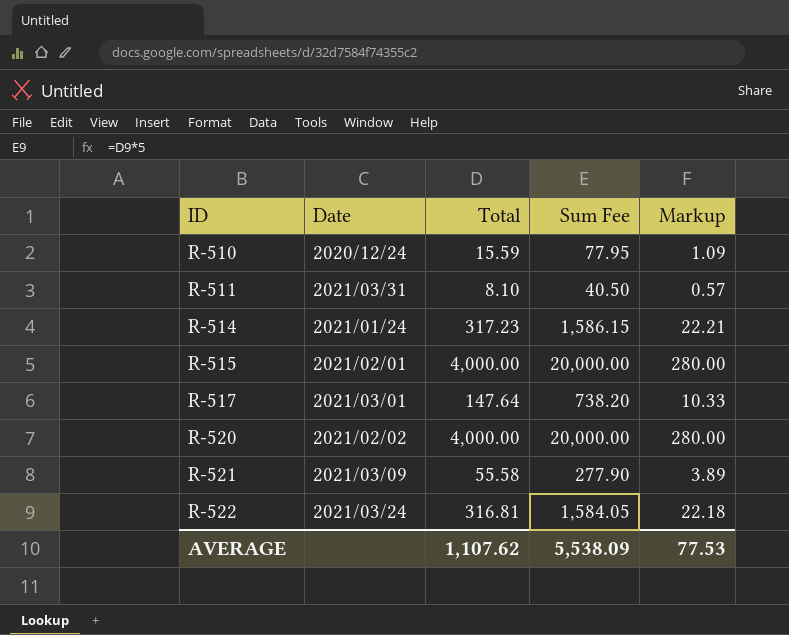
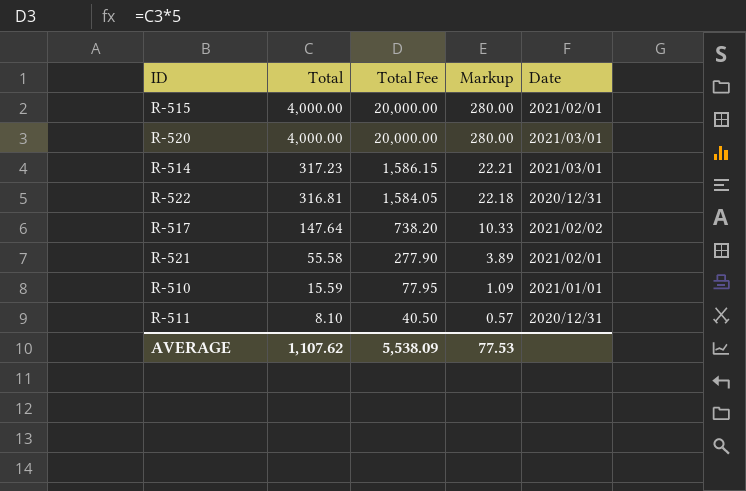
row order: ID ascending -> Total descending
column name: Sum Fee -> Total Fee
column Date | position: 2 -> 5
R-520 | Date: 2021/02/02 -> 2021/03/01
R-514 | Date: 2021/01/24 -> 2021/03/01
R-522 | Date: 2021/03/24 -> 2020/12/31
R-517 | Date: 2021/03/01 -> 2021/02/02
R-521 | Date: 2021/03/09 -> 2021/02/01
R-510 | Date: 2020/12/24 -> 2021/01/01
R-511 | Date: 2021/03/31 -> 2020/12/31

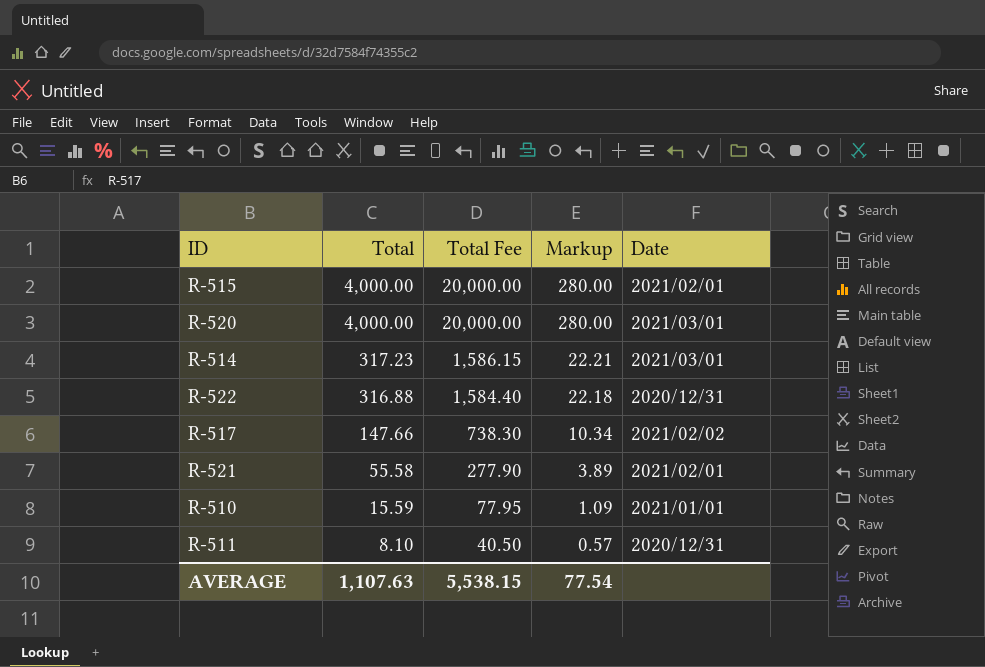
R-522 | Total: 316.81 -> 316.88
R-522 | Total Fee: 1,584.05 -> 1,584.40
R-517 | Total: 147.64 -> 147.66
R-517 | Total Fee: 738.20 -> 738.30
R-517 | Markup: 10.33 -> 10.34
AVERAGE | Total: 1,107.62 -> 1,107.63
AVERAGE | Total Fee: 5,538.09 -> 5,538.15
AVERAGE | Markup: 77.53 -> 77.54

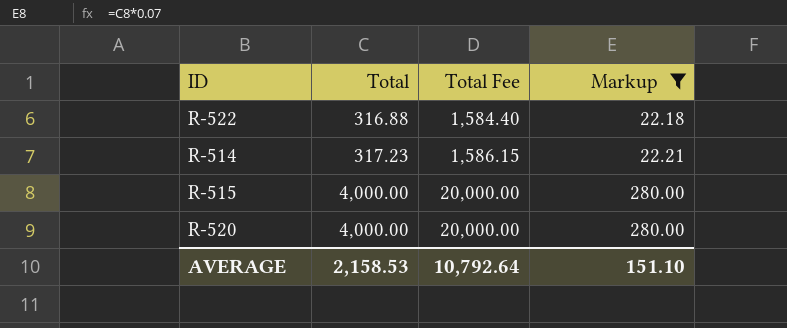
filter: none -> Markup >= 22.18
row order: Total descending -> Total ascending
column Date | position: 5 -> none
AVERAGE | Total: 1,107.63 -> 2,158.53
AVERAGE | Total Fee: 5,538.15 -> 10,792.64
AVERAGE | Markup: 77.54 -> 151.10

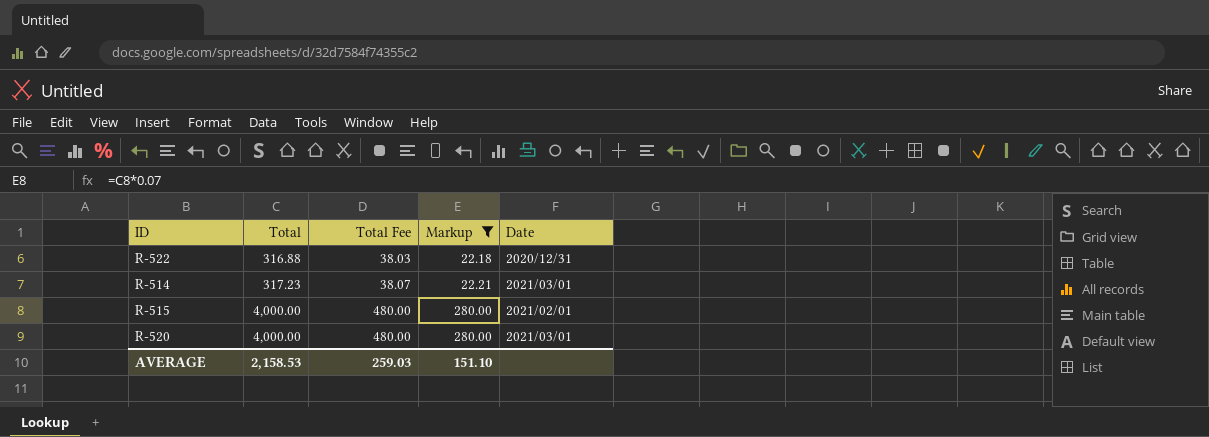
column Total Fee | formula: [Total] * 5 -> [Total] * 0.12
column Date | position: none -> 5
AVERAGE | Total Fee: 10,792.64 -> 259.03

